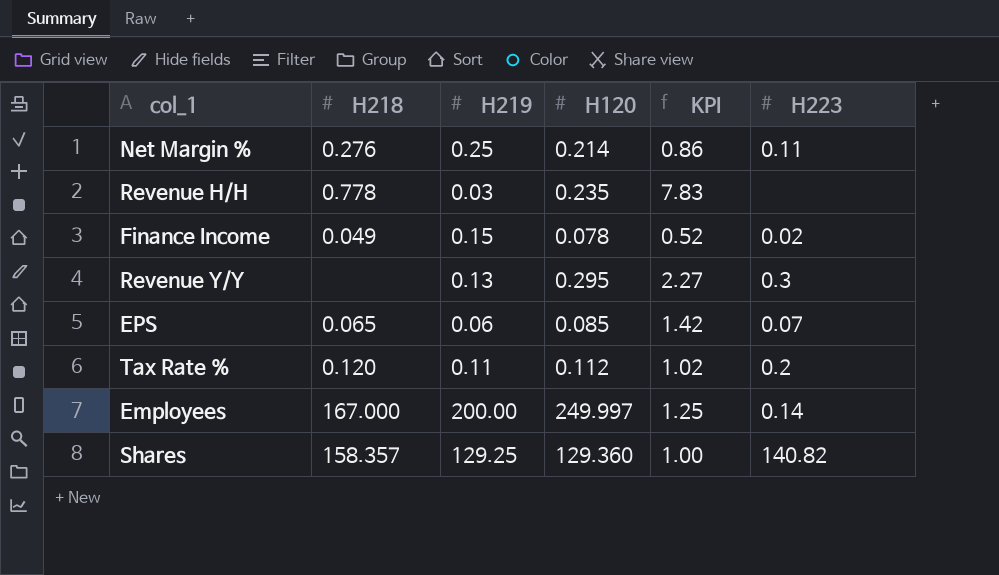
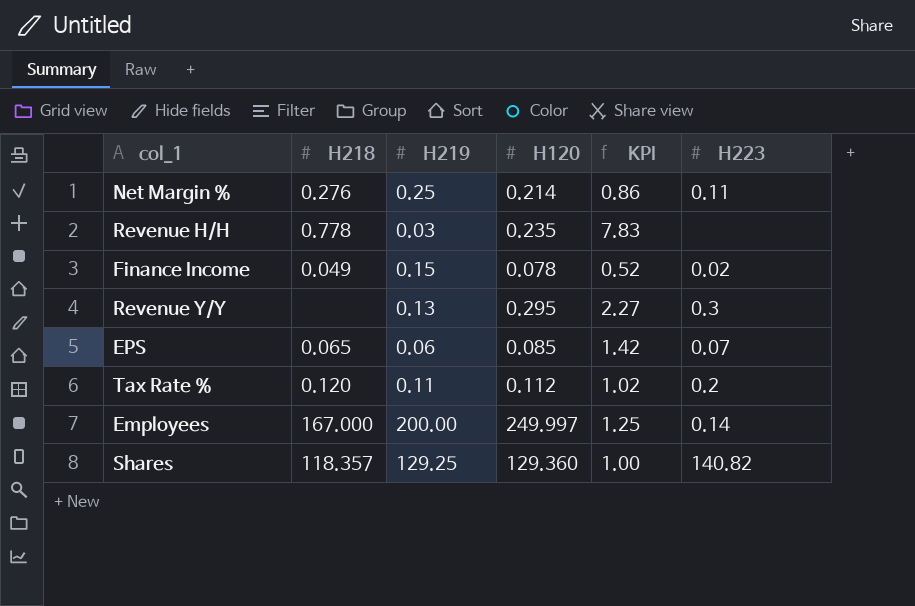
Shares | H218: 158.357 -> 118.357

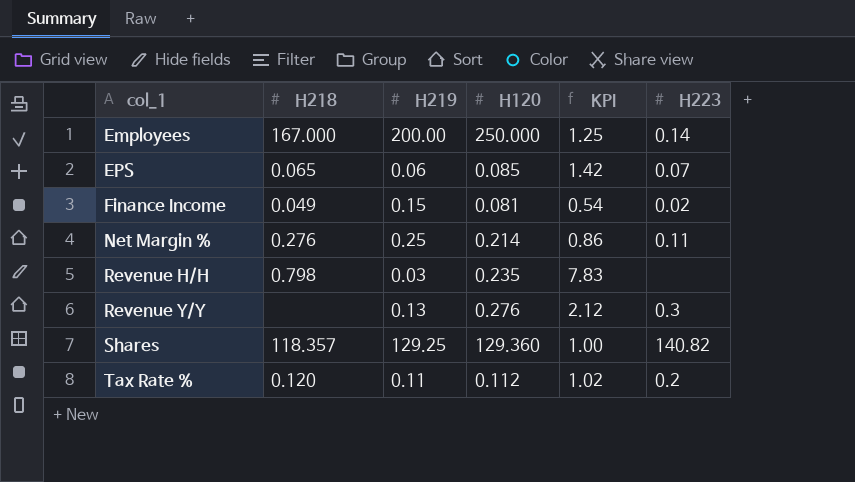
row order: none -> col_1 ascending
Employees | H120: 249.997 -> 250.000
Finance Income | H120: 0.078 -> 0.081
Finance Income | KPI: 0.52 -> 0.54
Revenue H/H | H218: 0.778 -> 0.798
Revenue Y/Y | H120: 0.295 -> 0.276
Revenue Y/Y | KPI: 2.27 -> 2.12

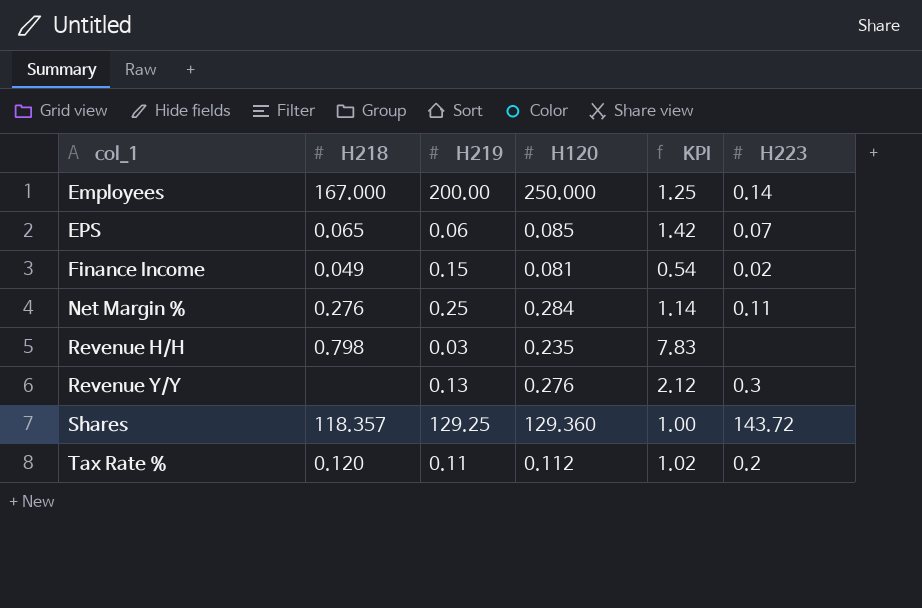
Net Margin % | H120: 0.214 -> 0.284
Net Margin % | KPI: 0.86 -> 1.14
Shares | H223: 140.82 -> 143.72

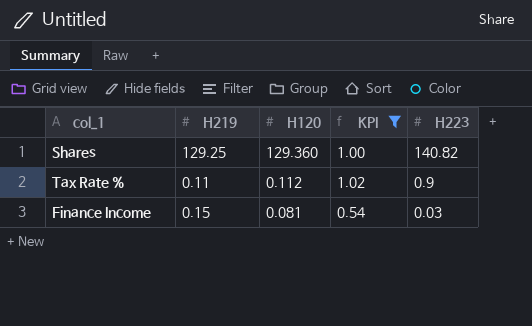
filter: none -> KPI <= 1.02
row order: col_1 ascending -> H120 descending
column H218 | position: 2 -> none
Shares | H223: 143.72 -> 140.82
Tax Rate % | H223: 0.2 -> 0.9
Finance Income | H223: 0.02 -> 0.03

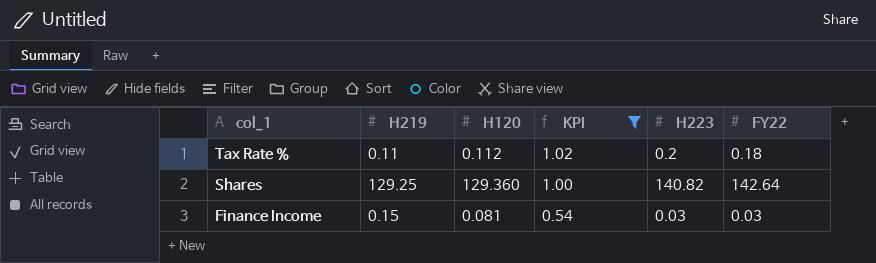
row order: H120 descending -> col_1 descending
column FY22 | position: none -> 6
Tax Rate % | H223: 0.9 -> 0.2

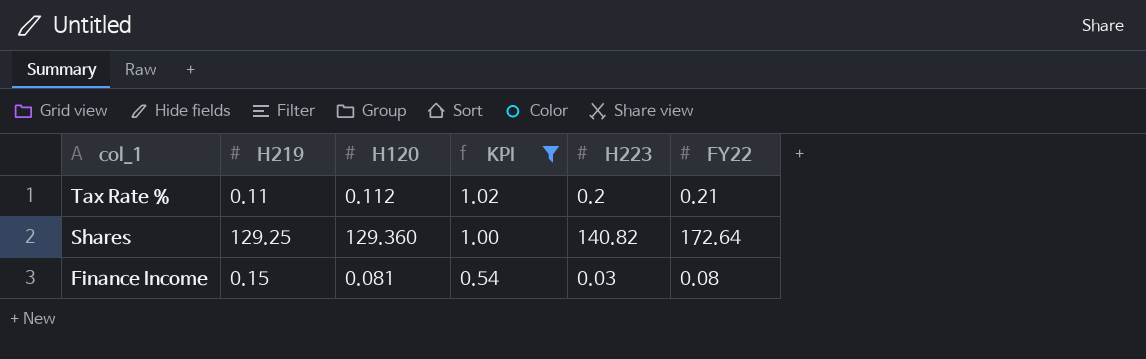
Tax Rate % | FY22: 0.18 -> 0.21
Shares | FY22: 142.64 -> 172.64
Finance Income | FY22: 0.03 -> 0.08

